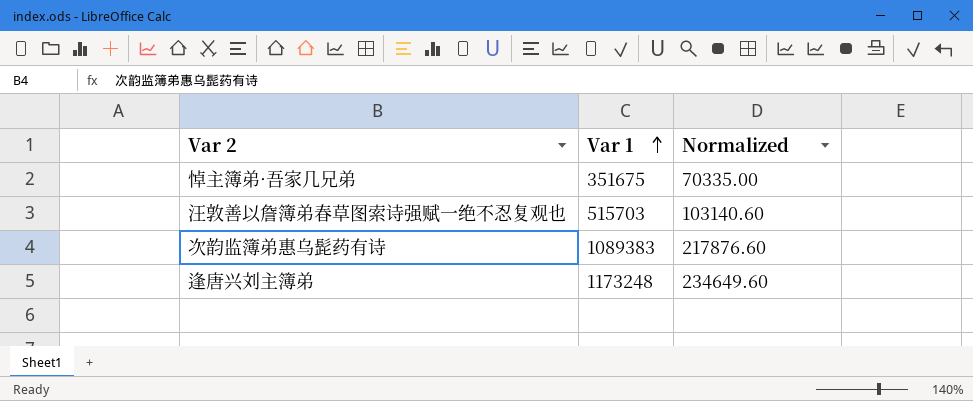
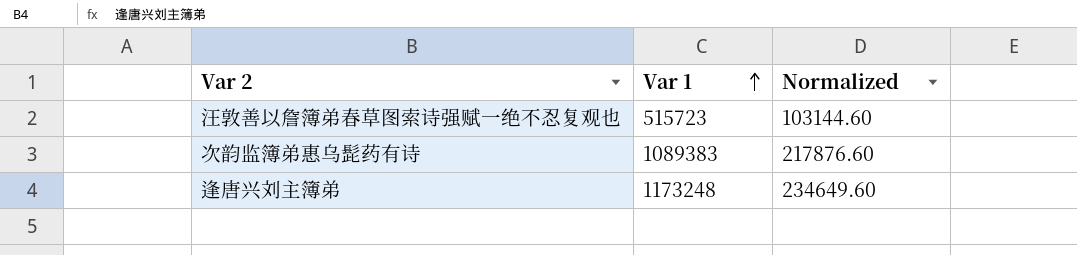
row 悼主簿弟·吾家几兄弟: 351675 | 70335.00 -> none
汪敦善以詹簿弟春草图索诗强赋一绝不忍复观也 | Var 1: 515703 -> 515723
汪敦善以詹簿弟春草图索诗强赋一绝不忍复观也 | Normalized: 103140.60 -> 103144.60

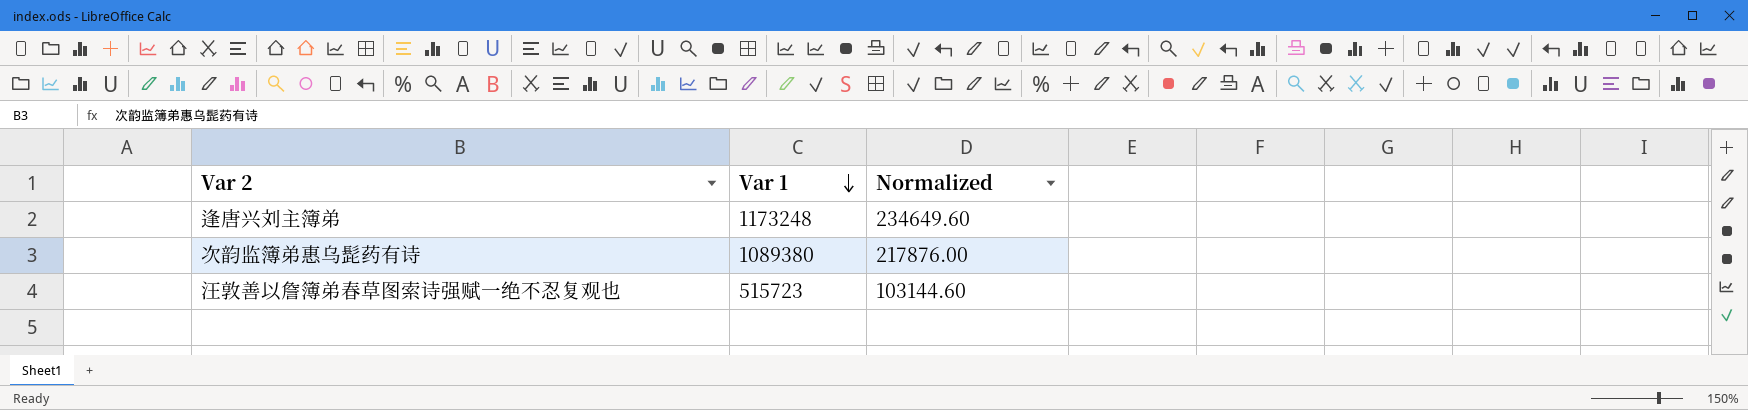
row order: Var 1 ascending -> Var 1 descending
次韵监簿弟惠乌髭药有诗 | Var 1: 1089383 -> 1089380
次韵监簿弟惠乌髭药有诗 | Normalized: 217876.60 -> 217876.00

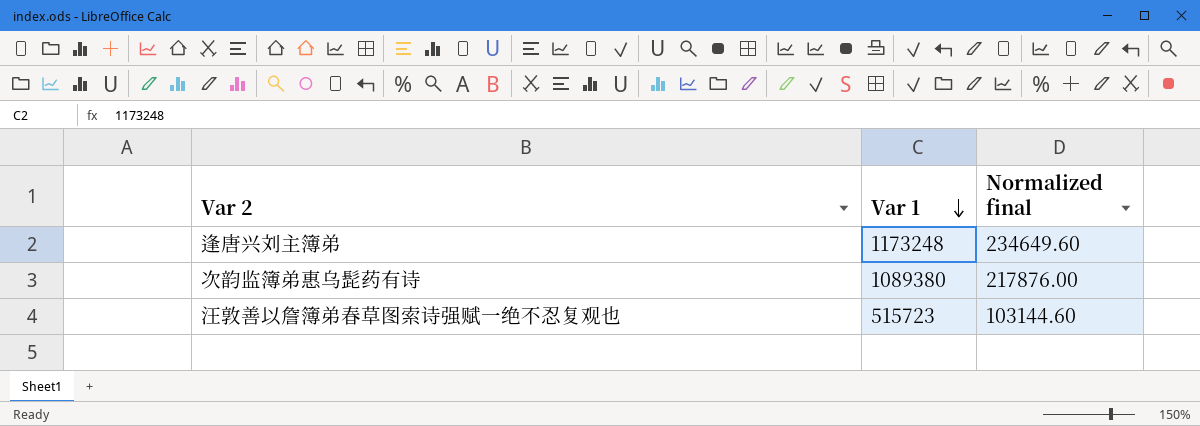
column name: Normalized -> Normalized final

